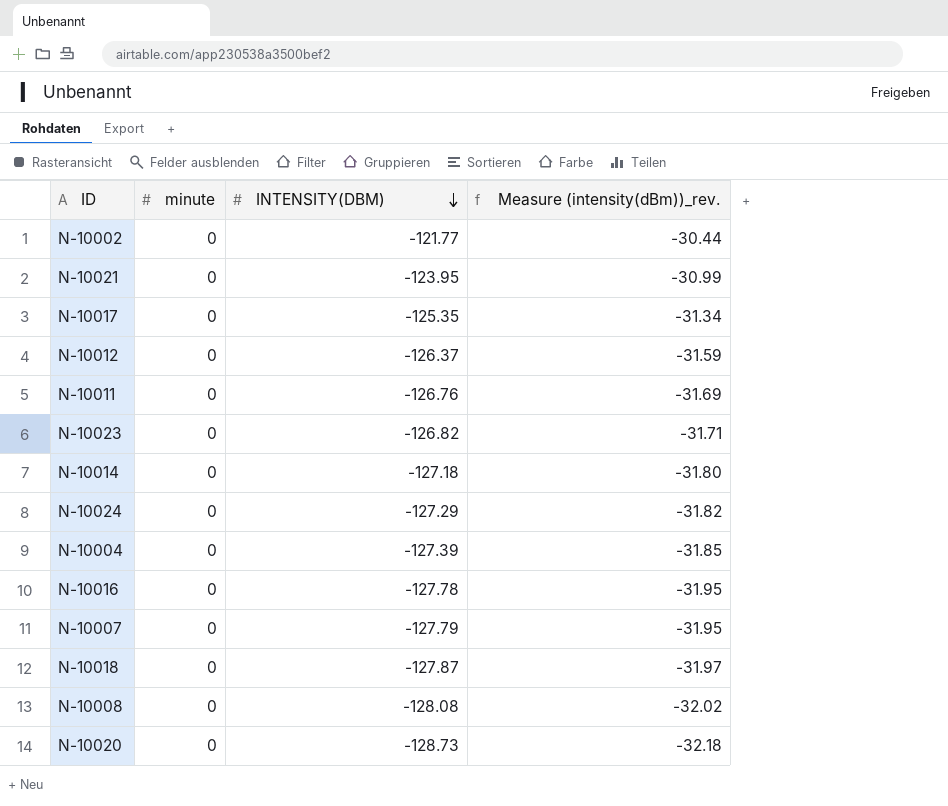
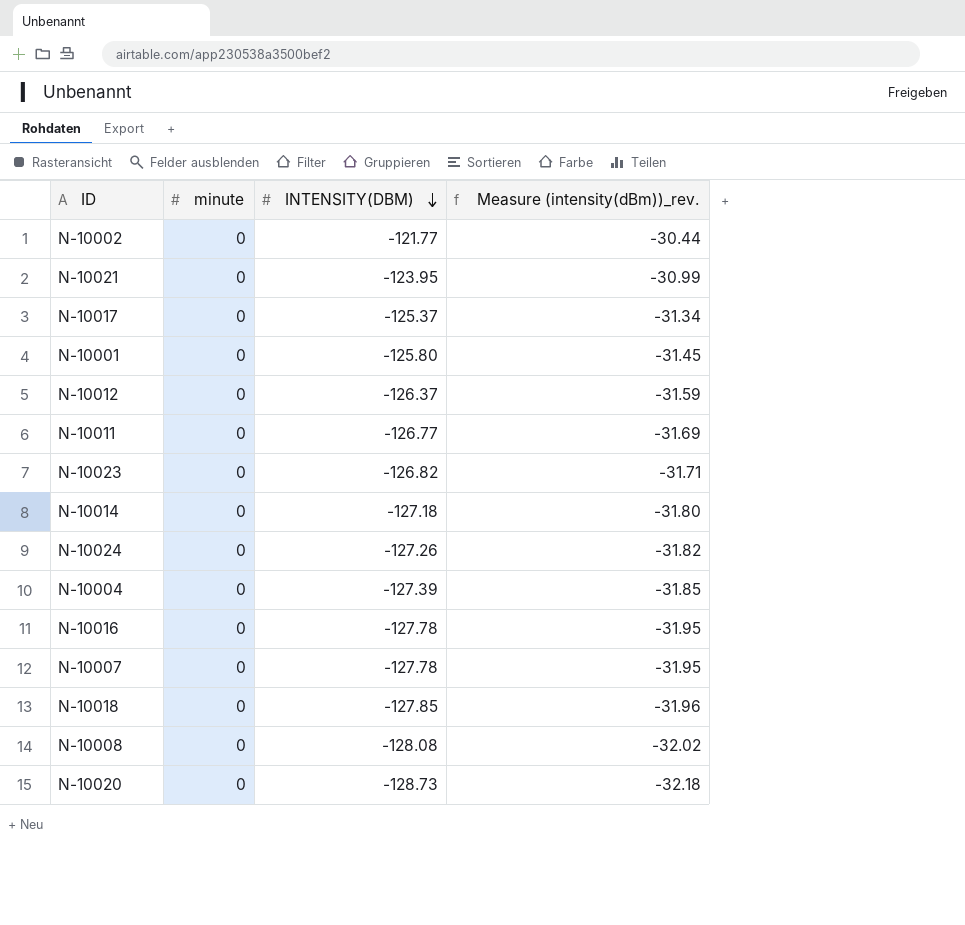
N-10017 | INTENSITY(DBM): -125.35 -> -125.37
row N-10001: none -> 0 | -125.80 | -31.45
N-10011 | INTENSITY(DBM): -126.76 -> -126.77
N-10024 | INTENSITY(DBM): -127.29 -> -127.26
N-10007 | INTENSITY(DBM): -127.79 -> -127.78
N-10018 | INTENSITY(DBM): -127.87 -> -127.85
N-10018 | Measure (intensity(dBm))_rev.: -31.97 -> -31.96

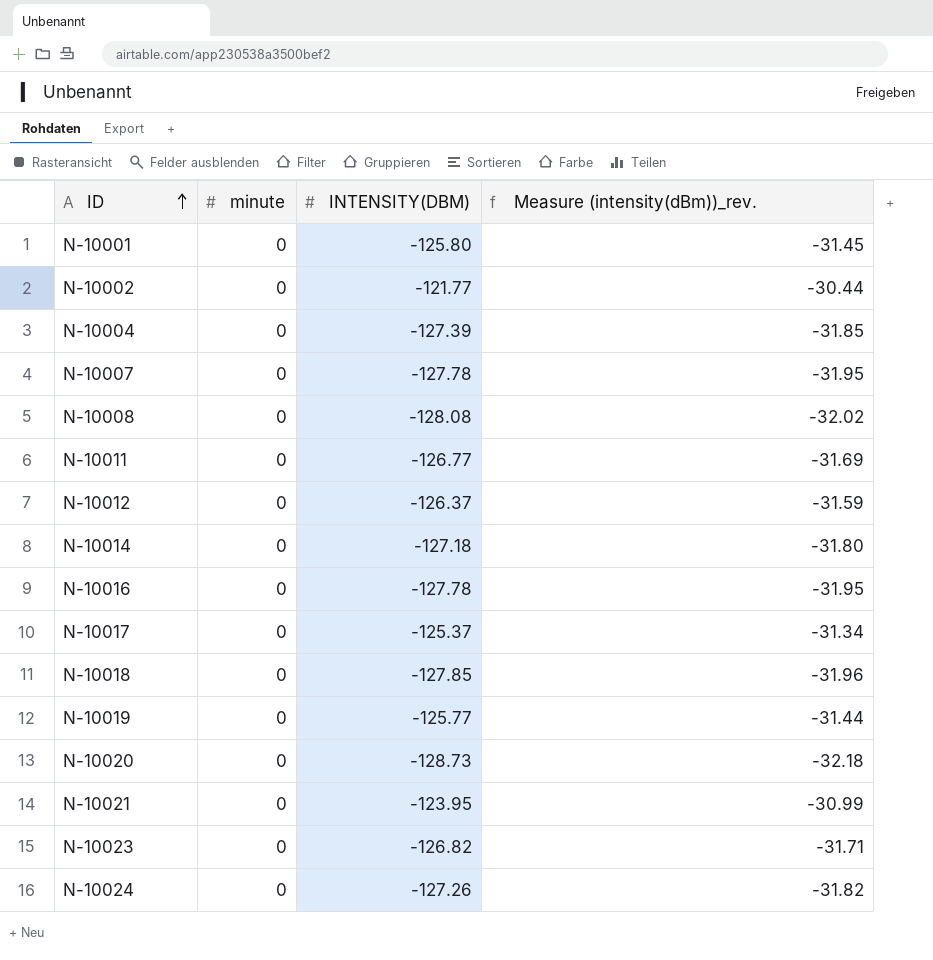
row order: INTENSITY(DBM) descending -> ID ascending
row N-10019: none -> 0 | -125.77 | -31.44

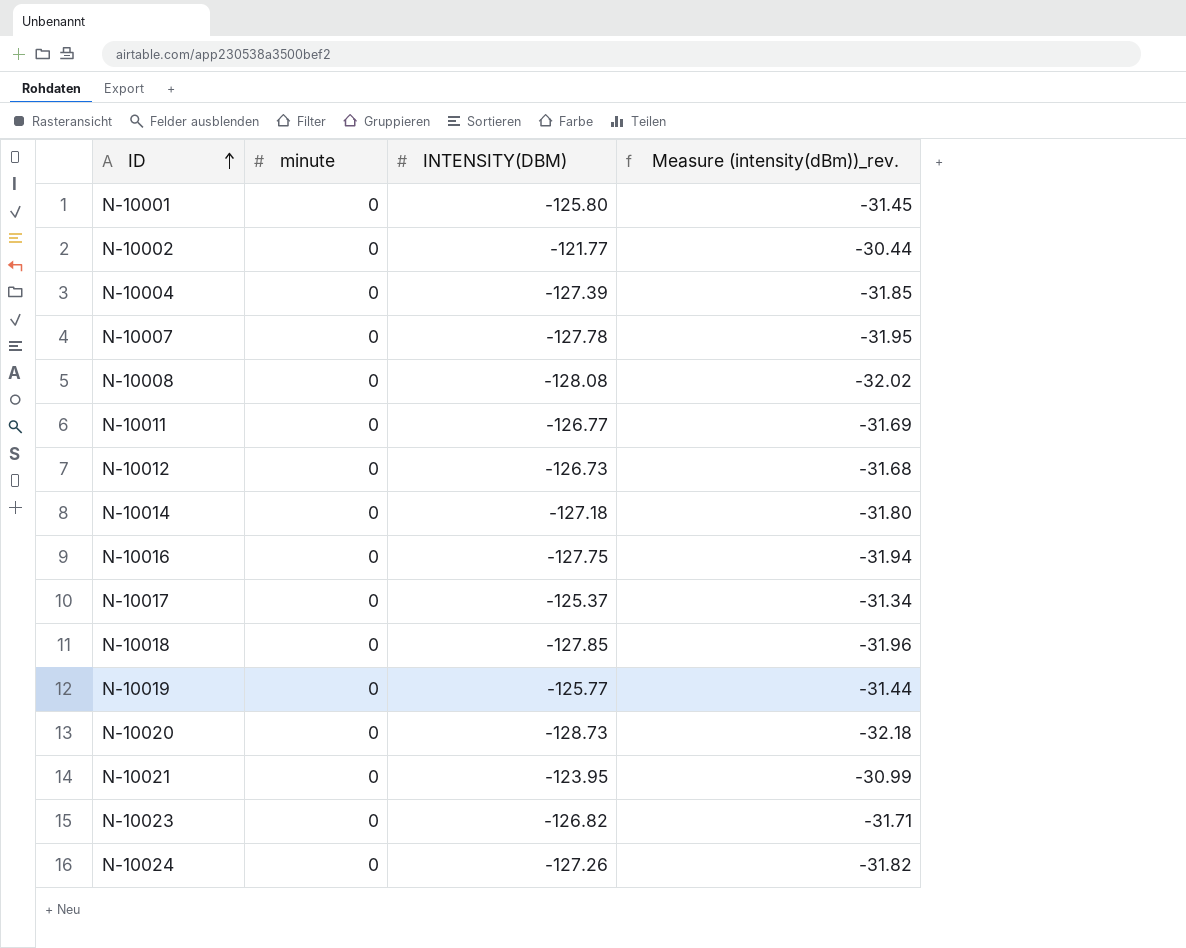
N-10012 | INTENSITY(DBM): -126.37 -> -126.73
N-10012 | Measure (intensity(dBm))_rev.: -31.59 -> -31.68
N-10016 | INTENSITY(DBM): -127.78 -> -127.75
N-10016 | Measure (intensity(dBm))_rev.: -31.95 -> -31.94

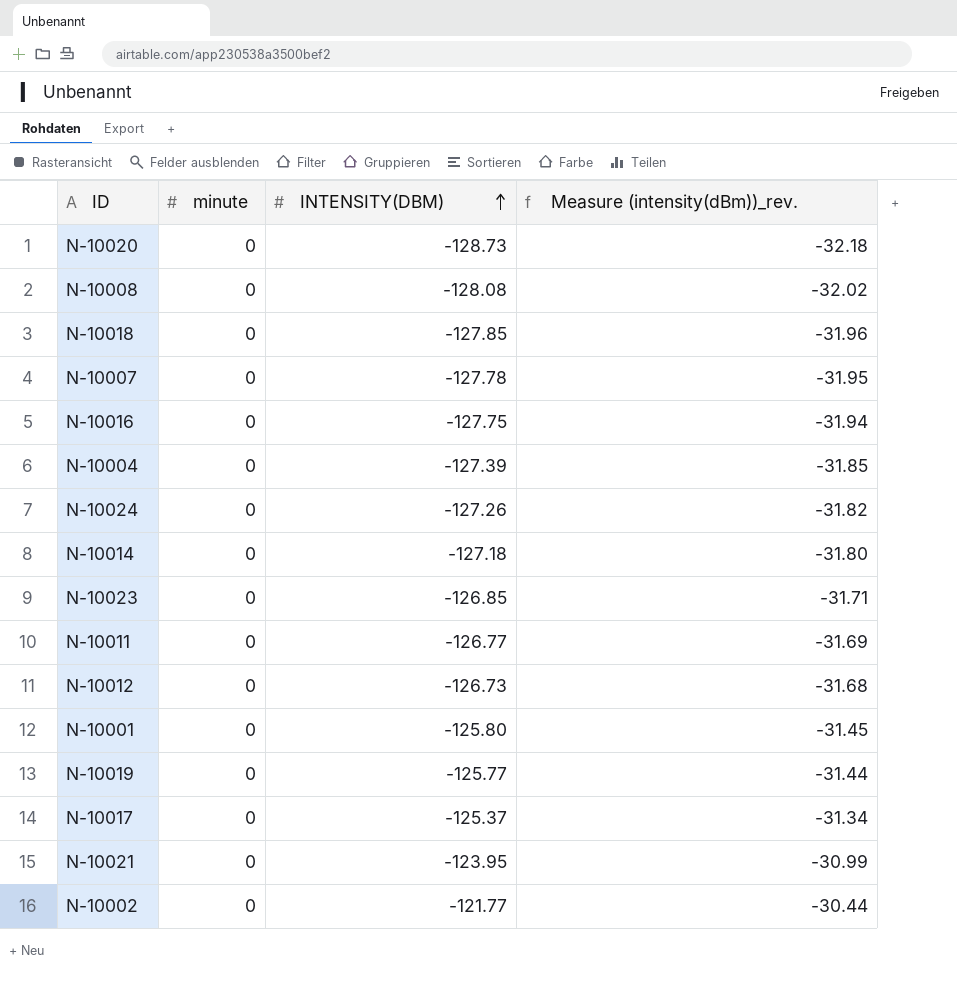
row order: ID ascending -> INTENSITY(DBM) ascending
N-10023 | INTENSITY(DBM): -126.82 -> -126.85

